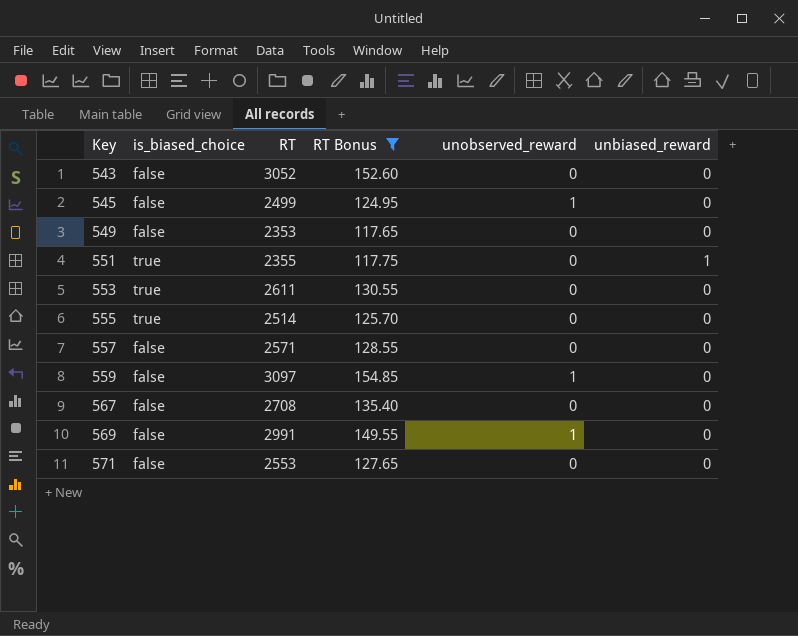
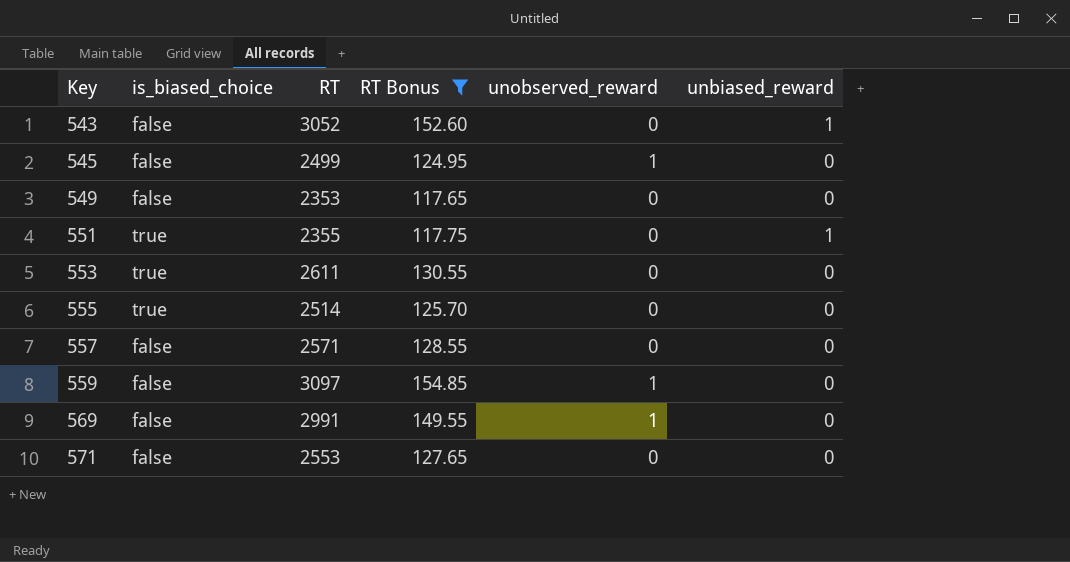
row 567: false | 2708 | 135.40 | 0 | 0 -> none
543 | unbiased_reward: 0 -> 1

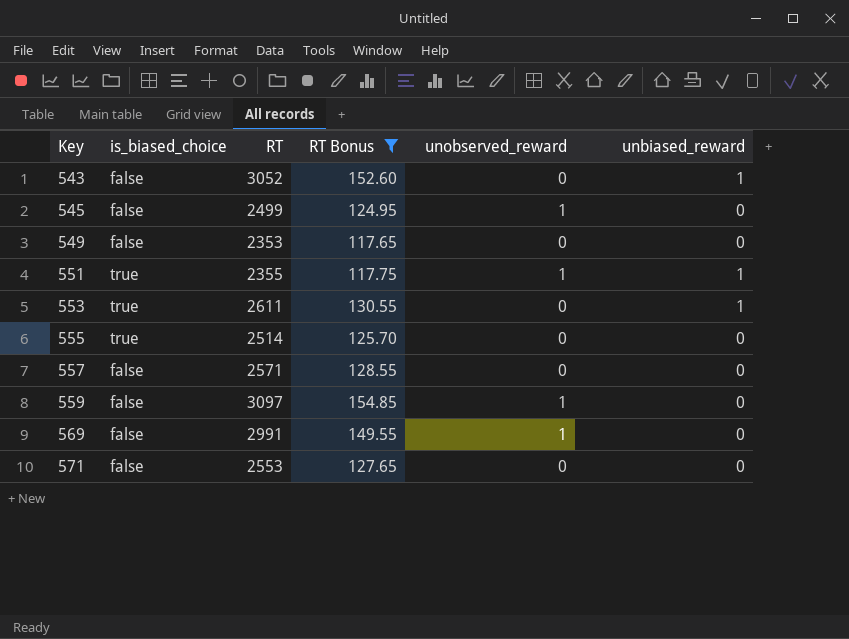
551 | unobserved_reward: 0 -> 1
553 | unbiased_reward: 0 -> 1

